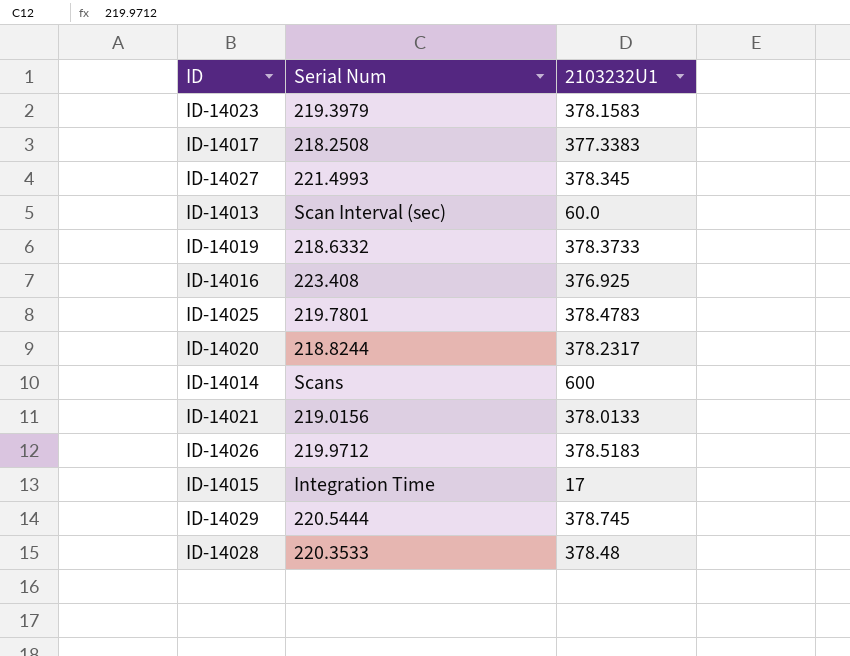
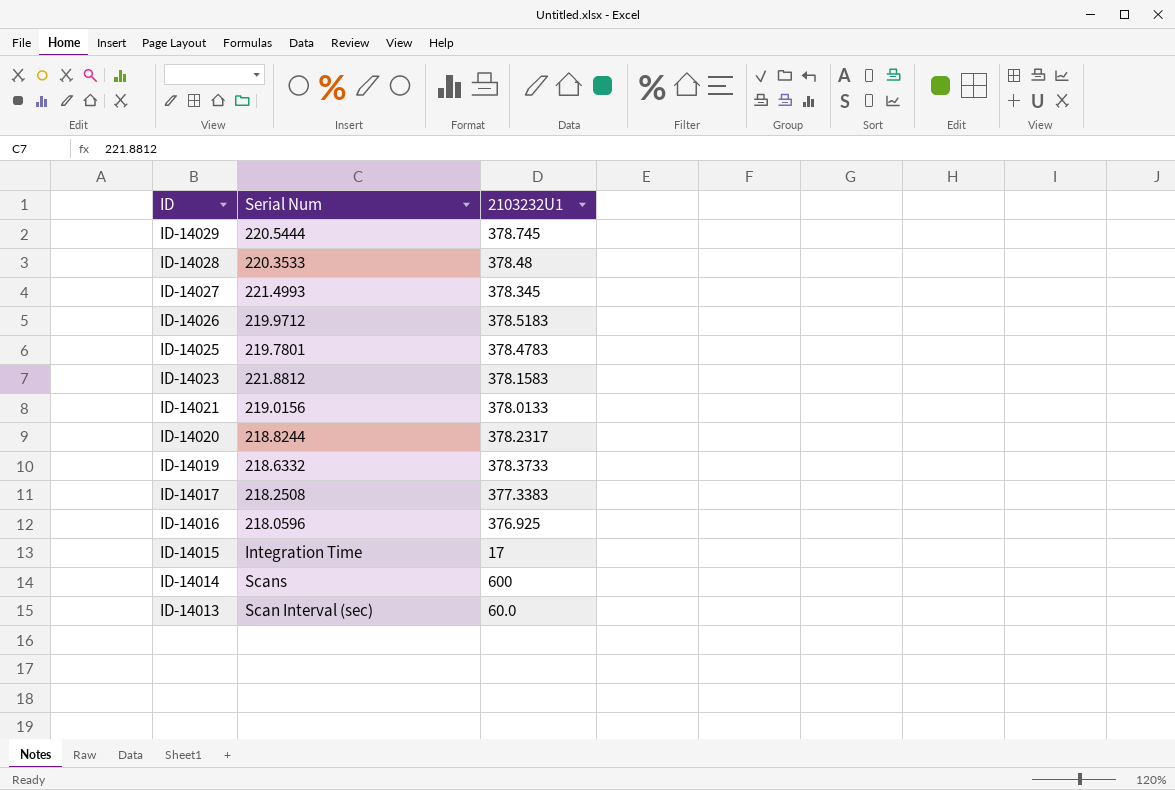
row order: none -> ID descending
ID-14023 | Serial Num: 219.3979 -> 221.8812
ID-14016 | Serial Num: 223.408 -> 218.0596

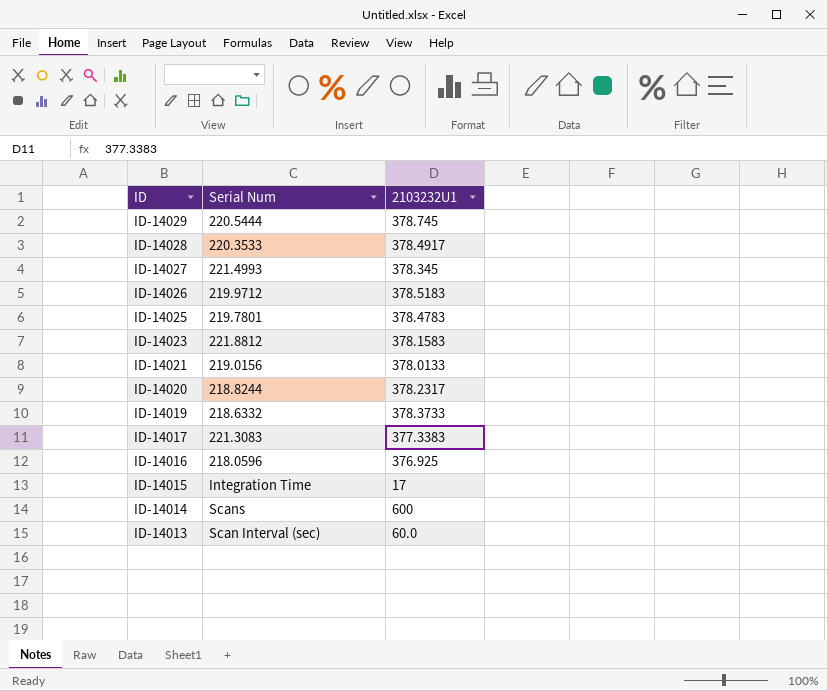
ID-14028 | 2103232U1: 378.48 -> 378.4917
ID-14017 | Serial Num: 218.2508 -> 221.3083

